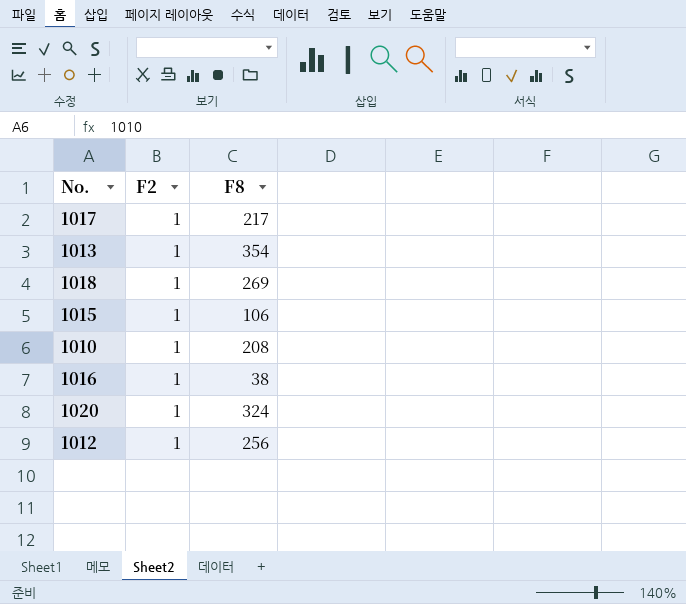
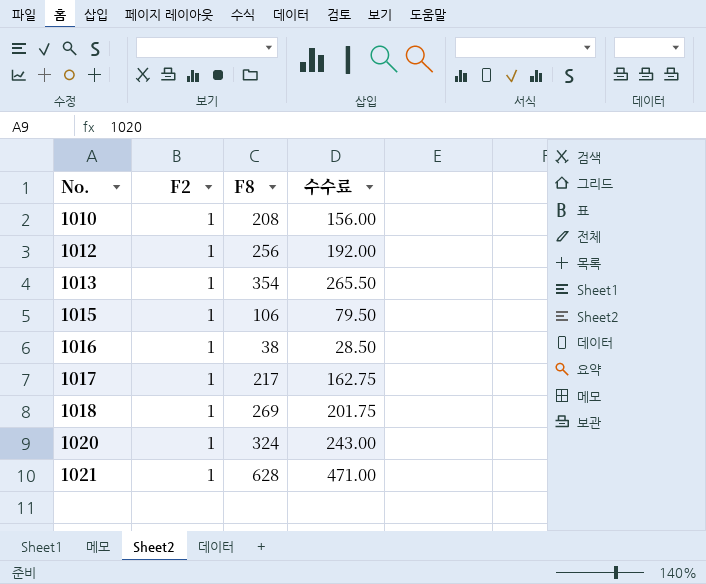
row order: none -> No. ascending
column 수수료 | formula: none -> [F8] * 0.75
row 1021: none -> 1 | 628 | 471.00

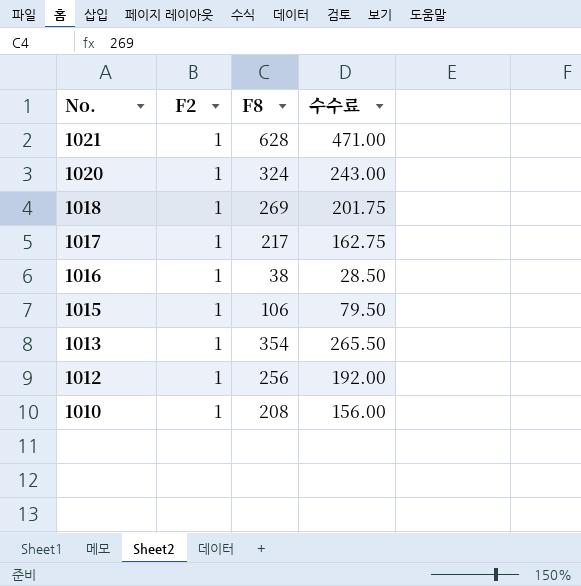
row order: No. ascending -> No. descending

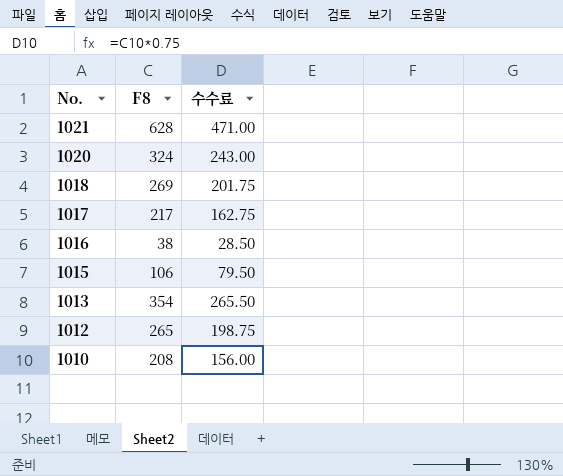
column F2 | position: 2 -> none
1012 | F8: 256 -> 265
1012 | 수수료: 192.00 -> 198.75

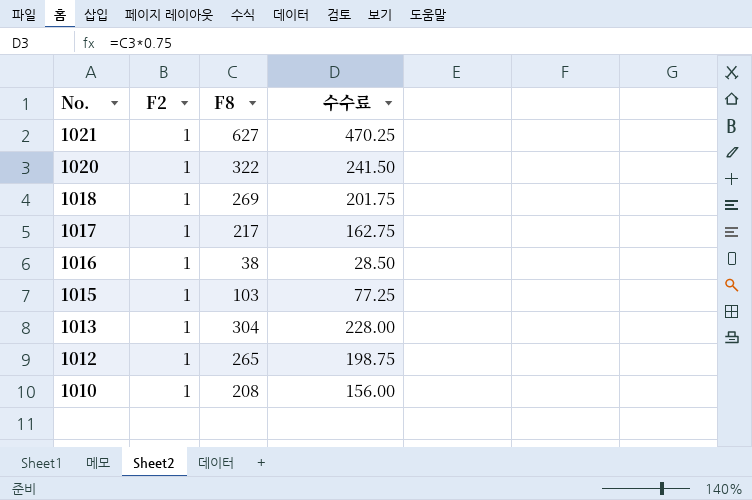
column F2 | position: none -> 2
1021 | F8: 628 -> 627
1021 | 수수료: 471.00 -> 470.25
1020 | F8: 324 -> 322
1020 | 수수료: 243.00 -> 241.50
1015 | F8: 106 -> 103
1015 | 수수료: 79.50 -> 77.25
1013 | F8: 354 -> 304
1013 | 수수료: 265.50 -> 228.00

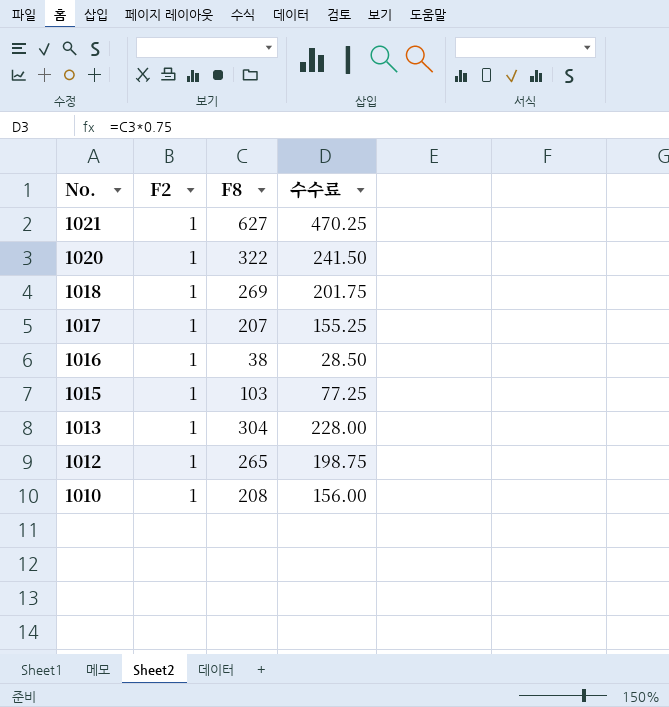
1017 | F8: 217 -> 207
1017 | 수수료: 162.75 -> 155.25

